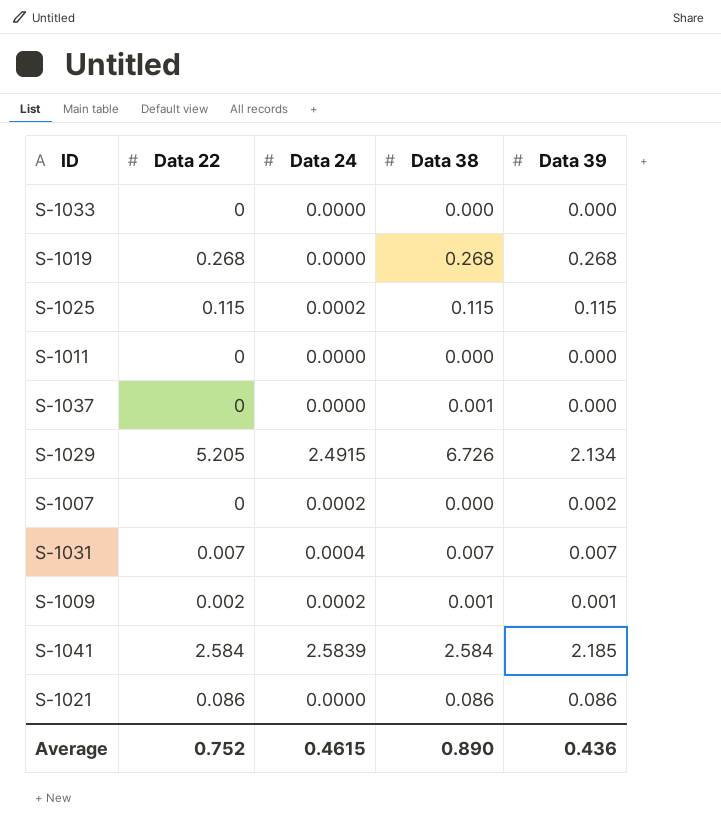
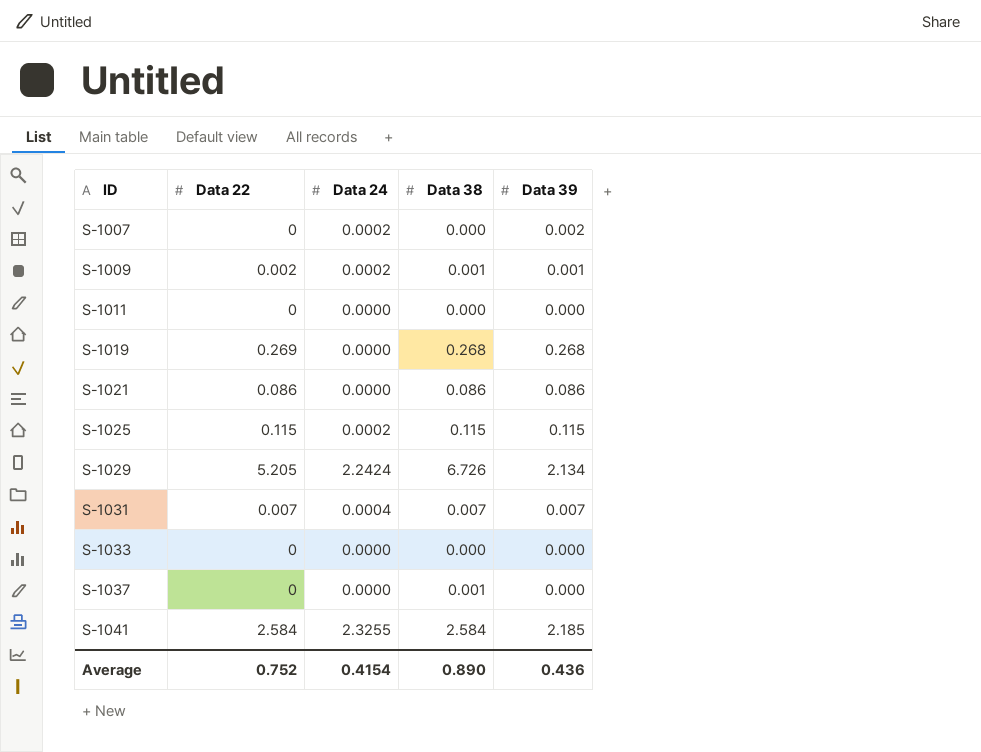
row order: none -> ID ascending
S-1019 | Data 22: 0.268 -> 0.269
S-1029 | Data 24: 2.4915 -> 2.2424
S-1041 | Data 24: 2.5839 -> 2.3255
Average | Data 24: 0.4615 -> 0.4154

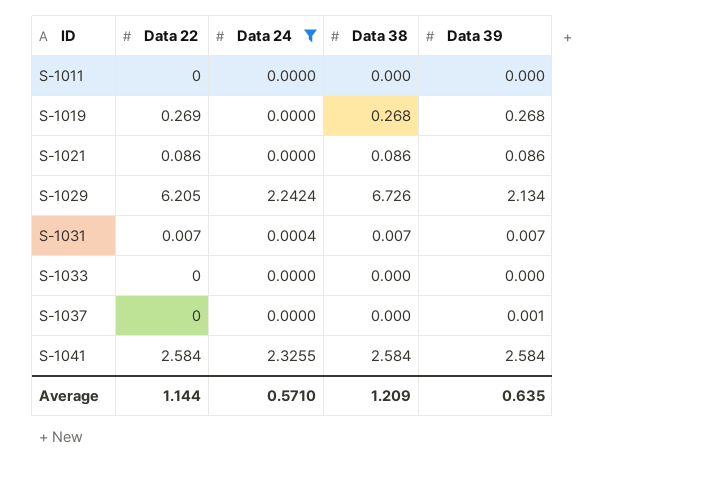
filter: none -> Data 24 != 0.0002
S-1029 | Data 22: 5.205 -> 6.205
S-1037 | Data 38: 0.001 -> 0.000
S-1037 | Data 39: 0.000 -> 0.001
S-1041 | Data 39: 2.185 -> 2.584
Average | Data 22: 0.752 -> 1.144
Average | Data 24: 0.4154 -> 0.5710
Average | Data 38: 0.890 -> 1.209
Average | Data 39: 0.436 -> 0.635

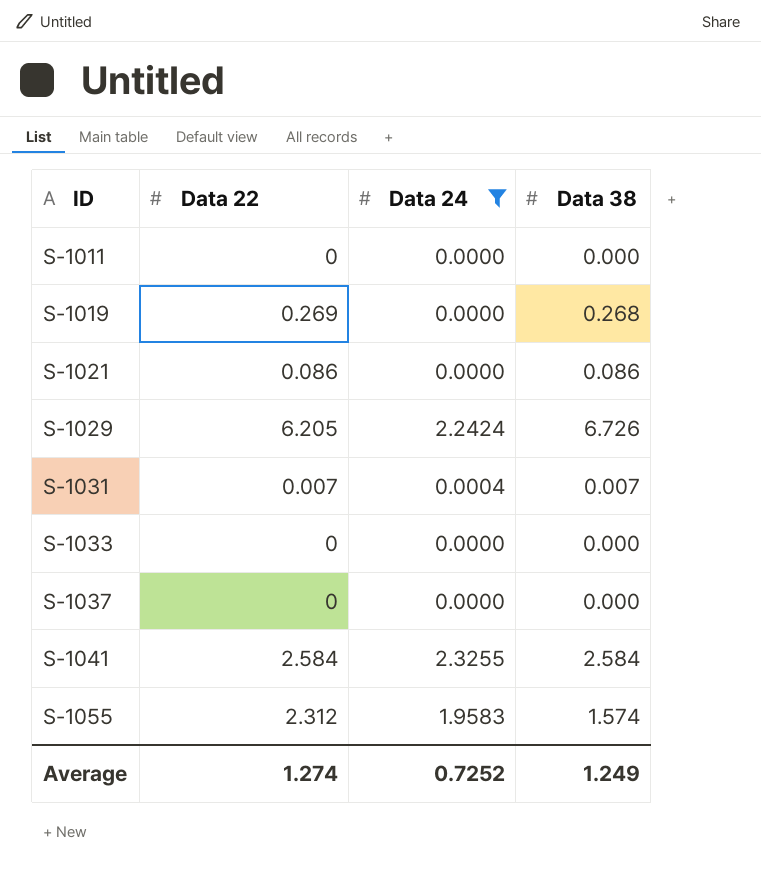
column Data 39 | position: 5 -> none
row S-1055: none -> 2.312 | 1.9583 | 1.574
Average | Data 22: 1.144 -> 1.274
Average | Data 24: 0.5710 -> 0.7252
Average | Data 38: 1.209 -> 1.249

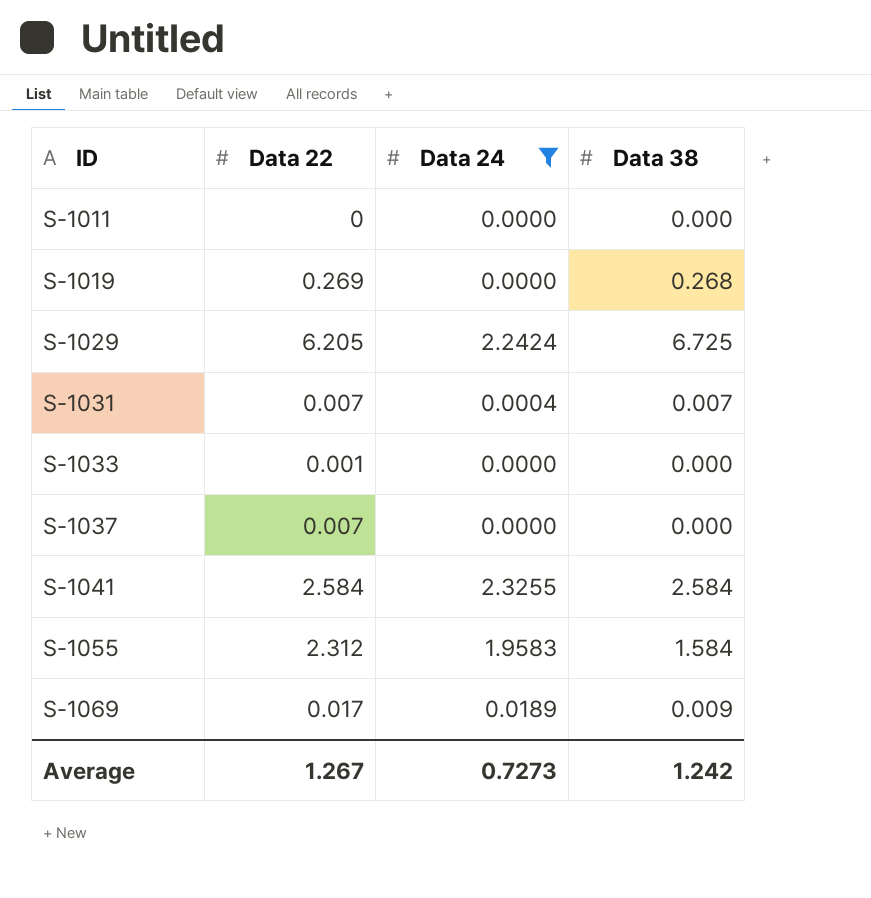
row S-1021: 0.086 | 0.0000 | 0.086 -> none
S-1029 | Data 38: 6.726 -> 6.725
S-1033 | Data 22: 0 -> 0.001
S-1037 | Data 22: 0 -> 0.007
S-1055 | Data 38: 1.574 -> 1.584
row S-1069: none -> 0.017 | 0.0189 | 0.009
Average | Data 22: 1.274 -> 1.267
Average | Data 24: 0.7252 -> 0.7273
Average | Data 38: 1.249 -> 1.242

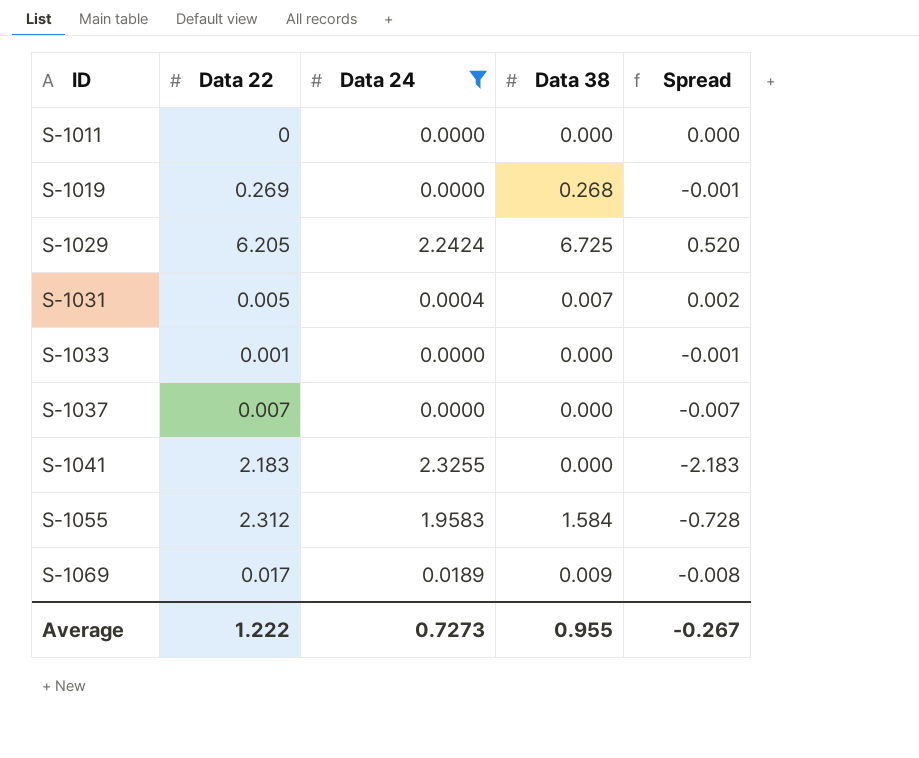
column Spread | formula: none -> [Data 38] - [Data 22]
S-1031 | Data 22: 0.007 -> 0.005
S-1041 | Data 22: 2.584 -> 2.183
S-1041 | Data 38: 2.584 -> 0.000
Average | Data 22: 1.267 -> 1.222
Average | Data 38: 1.242 -> 0.955

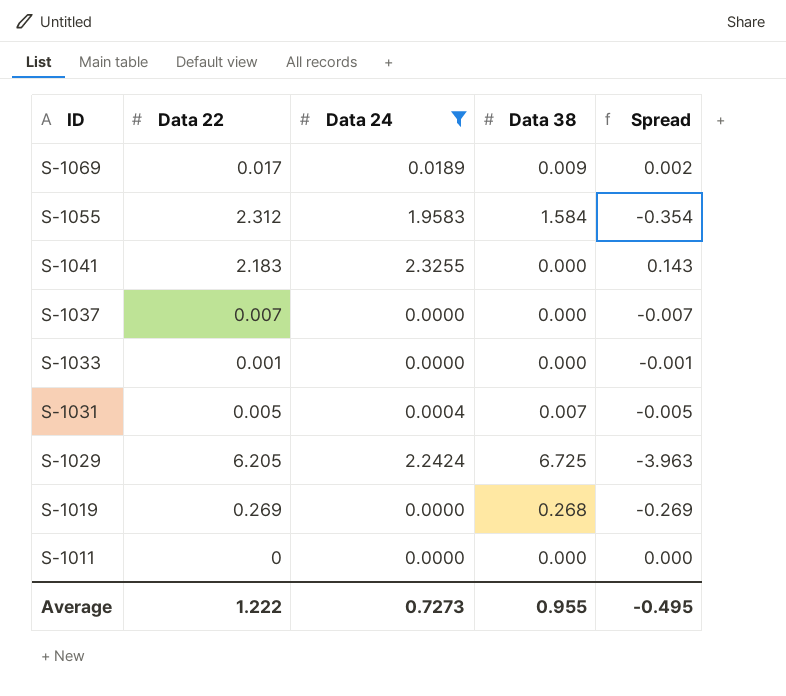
row order: ID ascending -> ID descending
column Spread | formula: [Data 38] - [Data 22] -> [Data 24] - [Data 22]
Average | Spread: -0.267 -> -0.495

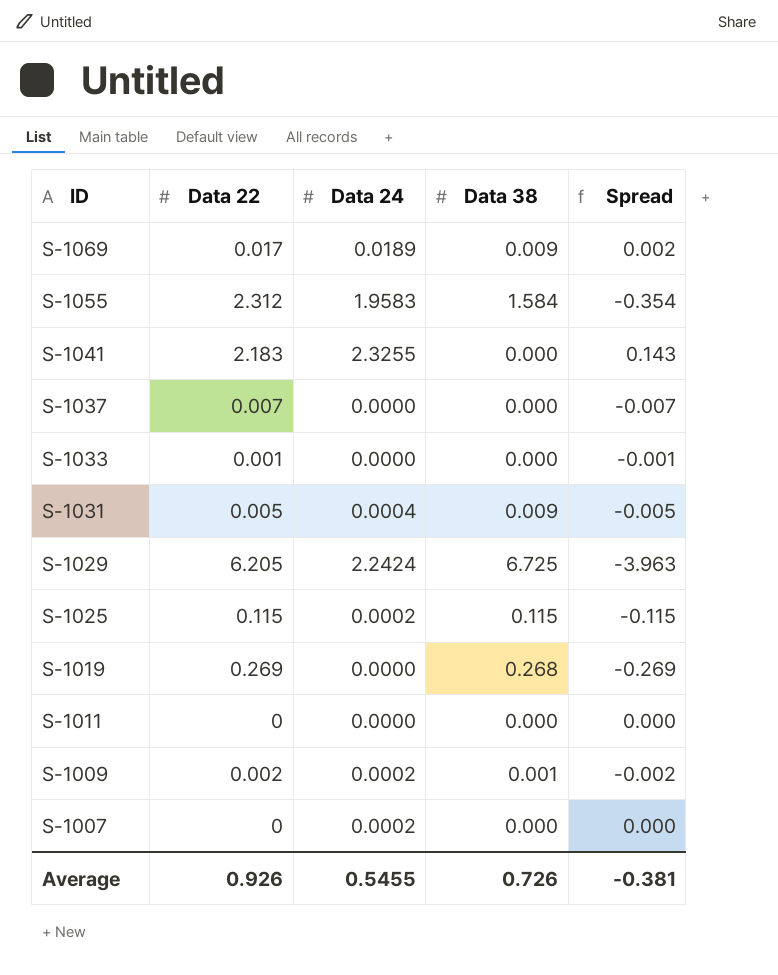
filter: Data 24 != 0.0002 -> none
S-1031 | Data 38: 0.007 -> 0.009
Average | Data 22: 1.222 -> 0.926
Average | Data 24: 0.7273 -> 0.5455
Average | Data 38: 0.955 -> 0.726
Average | Spread: -0.495 -> -0.381

